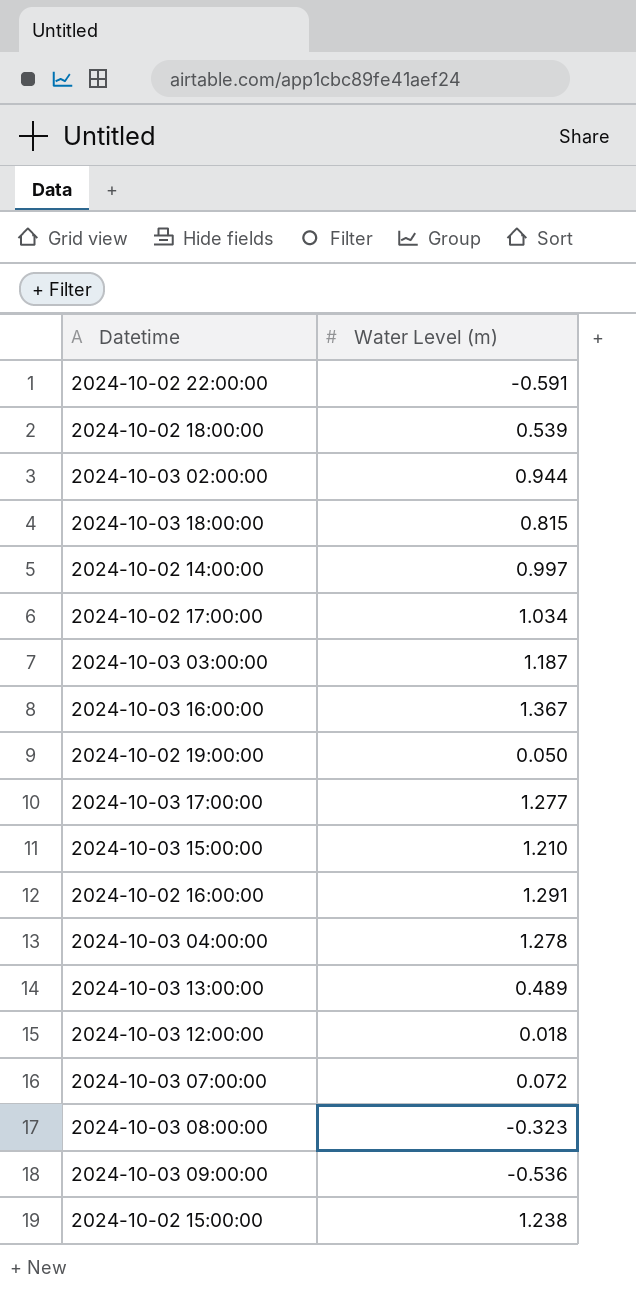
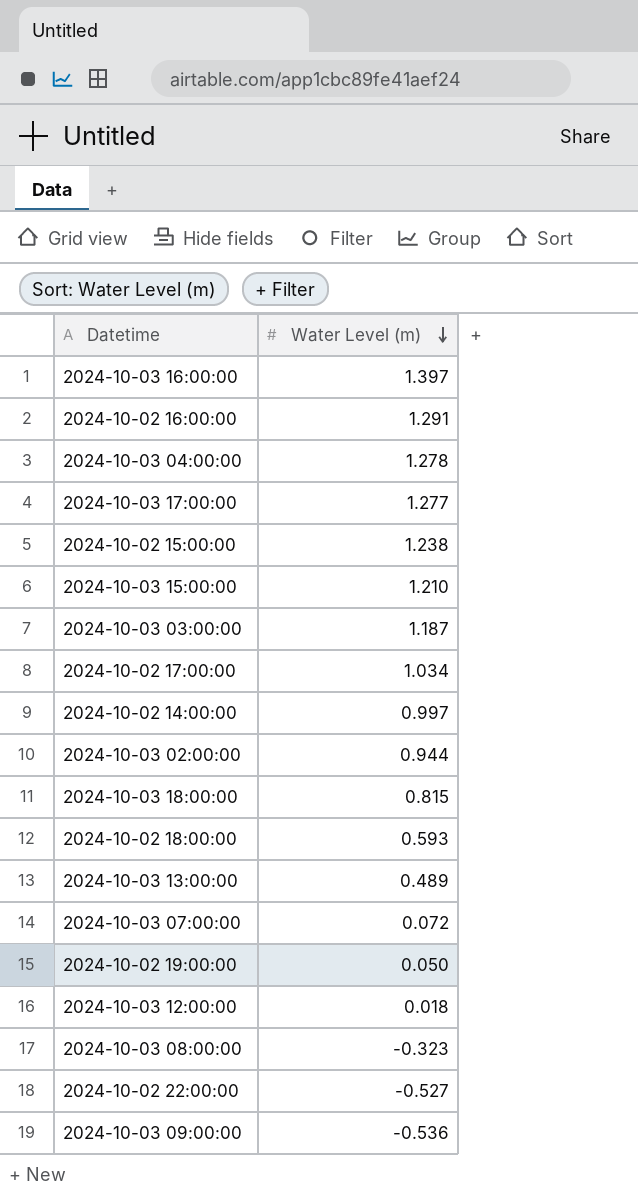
row order: none -> Water Level (m) descending
2024-10-03 16:00:00 | Water Level (m): 1.367 -> 1.397
2024-10-02 18:00:00 | Water Level (m): 0.539 -> 0.593
2024-10-02 22:00:00 | Water Level (m): -0.591 -> -0.527

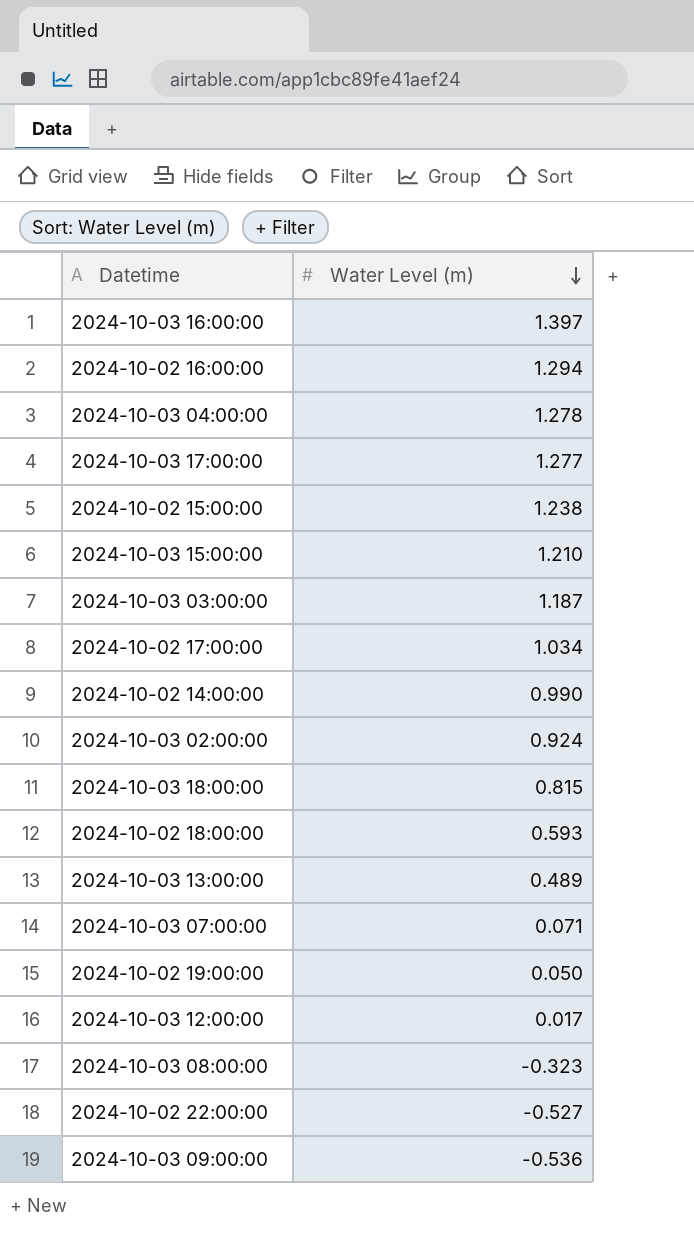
2024-10-02 16:00:00 | Water Level (m): 1.291 -> 1.294
2024-10-02 14:00:00 | Water Level (m): 0.997 -> 0.990
2024-10-03 02:00:00 | Water Level (m): 0.944 -> 0.924
2024-10-03 07:00:00 | Water Level (m): 0.072 -> 0.071
2024-10-03 12:00:00 | Water Level (m): 0.018 -> 0.017

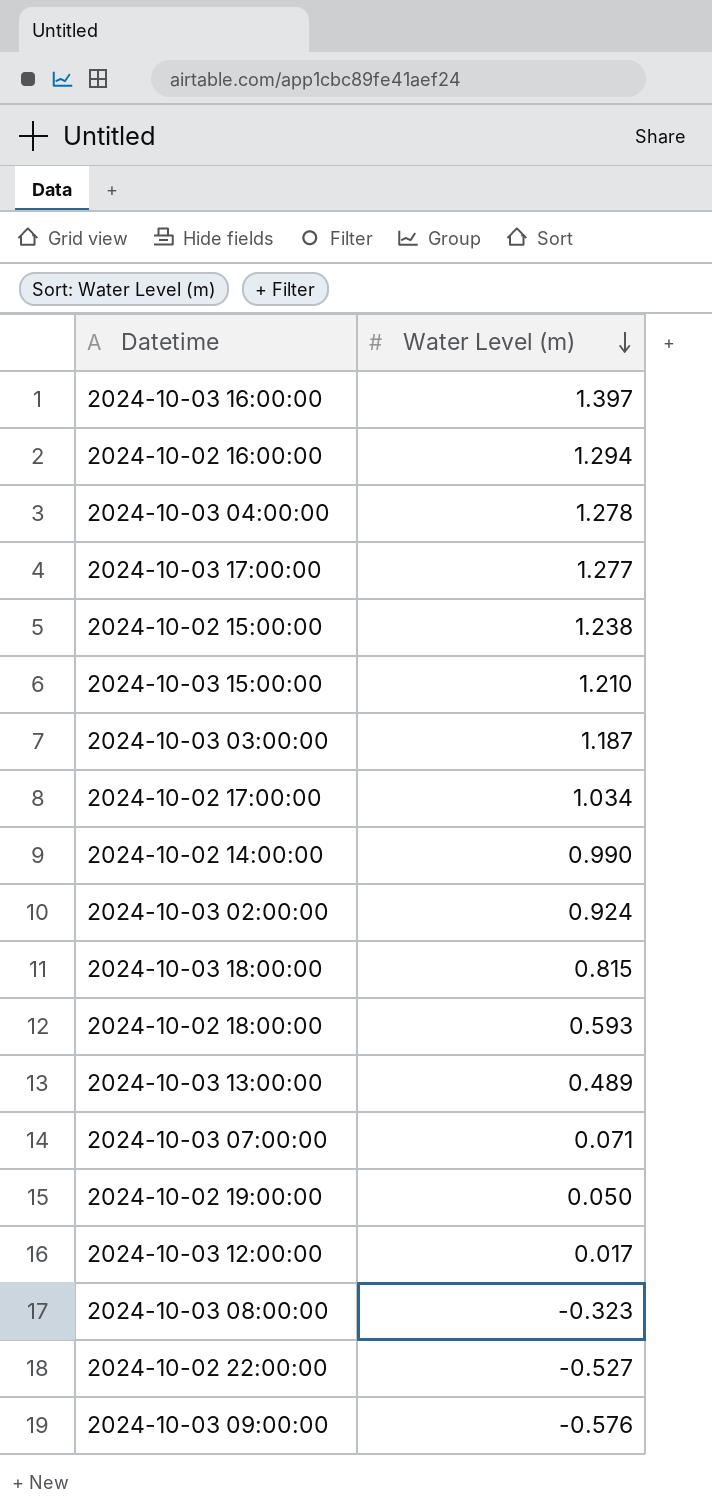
2024-10-03 09:00:00 | Water Level (m): -0.536 -> -0.576

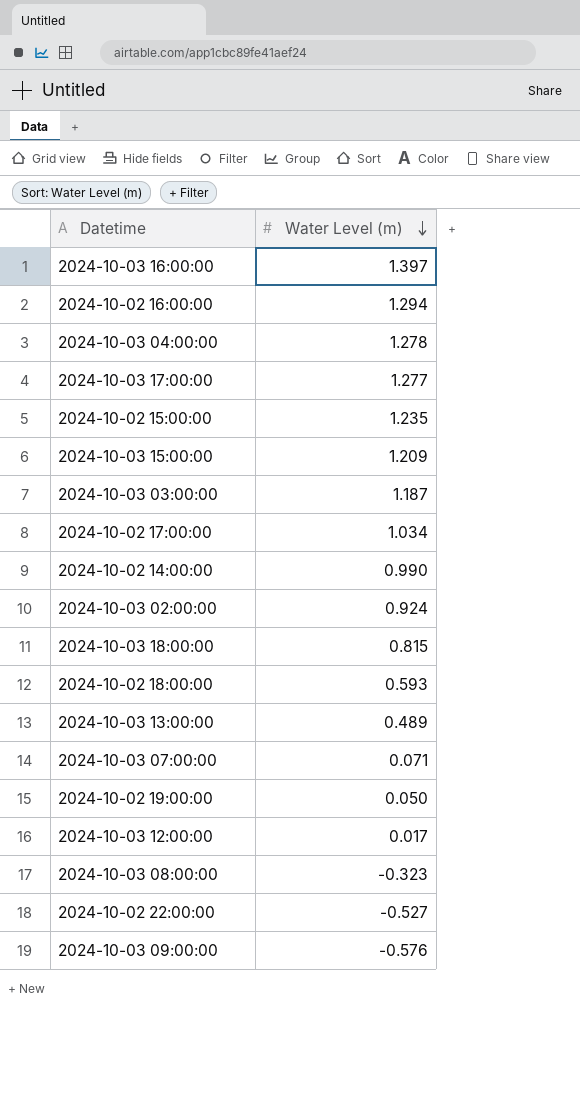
2024-10-02 15:00:00 | Water Level (m): 1.238 -> 1.235
2024-10-03 15:00:00 | Water Level (m): 1.210 -> 1.209

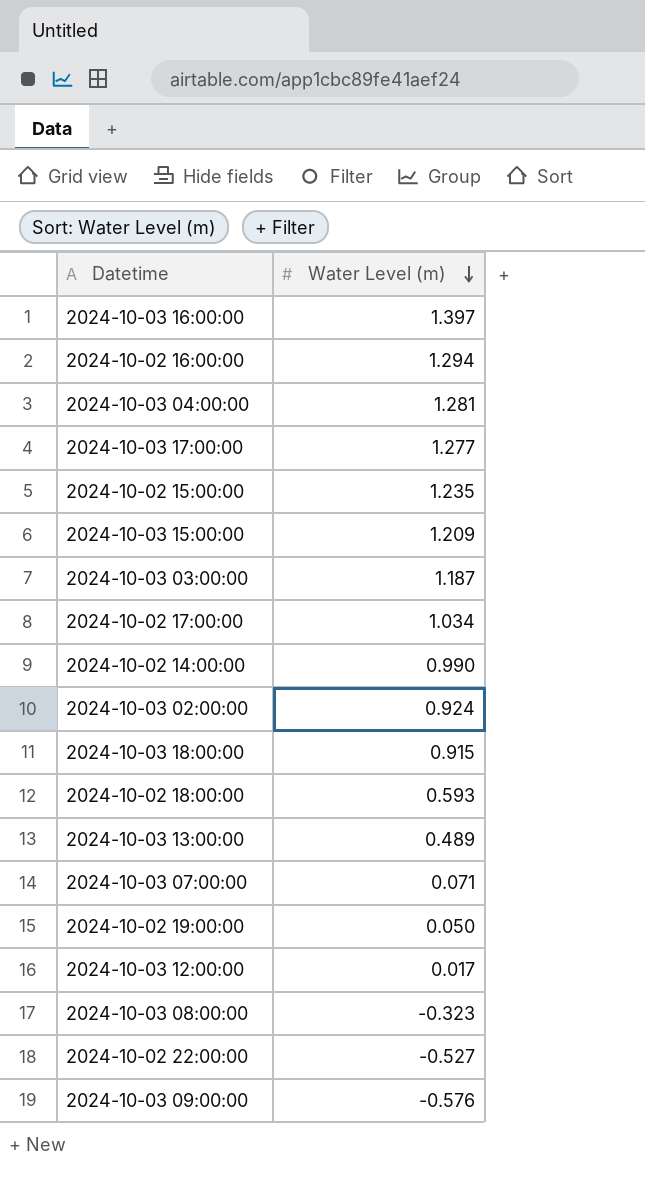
2024-10-03 04:00:00 | Water Level (m): 1.278 -> 1.281
2024-10-03 18:00:00 | Water Level (m): 0.815 -> 0.915

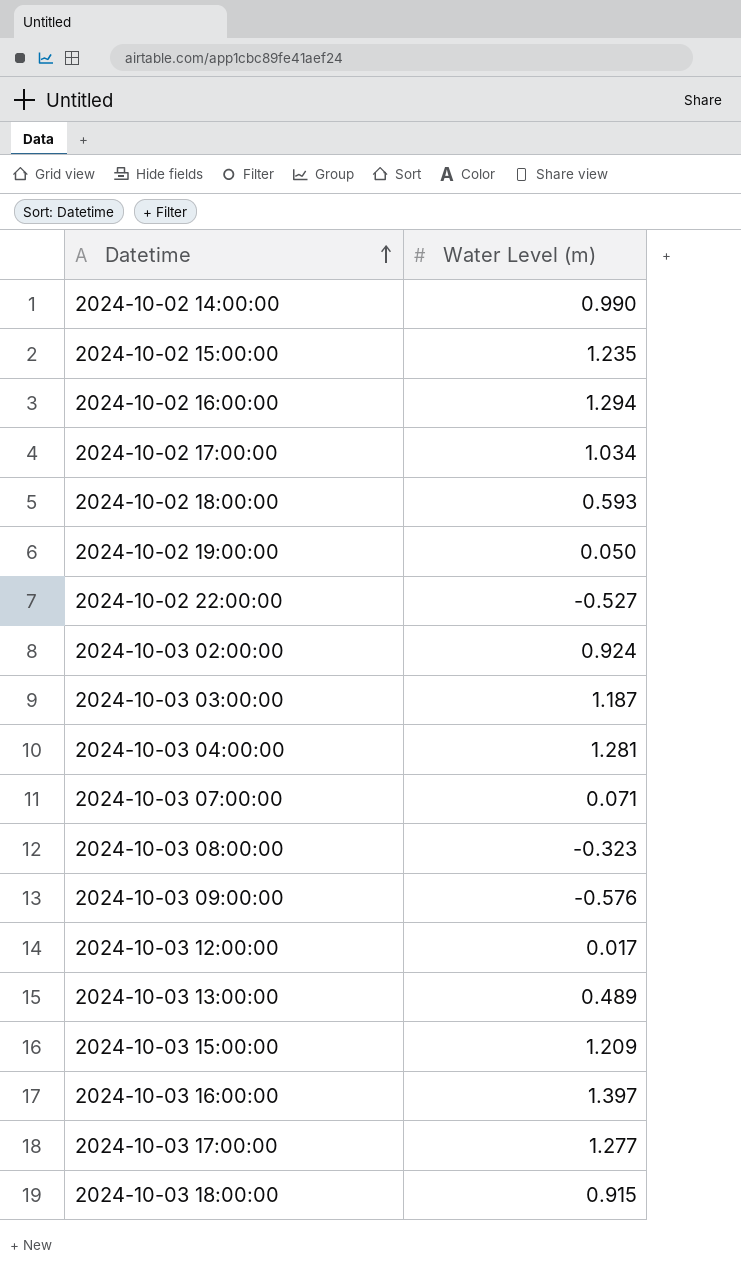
row order: Water Level (m) descending -> Datetime ascending

